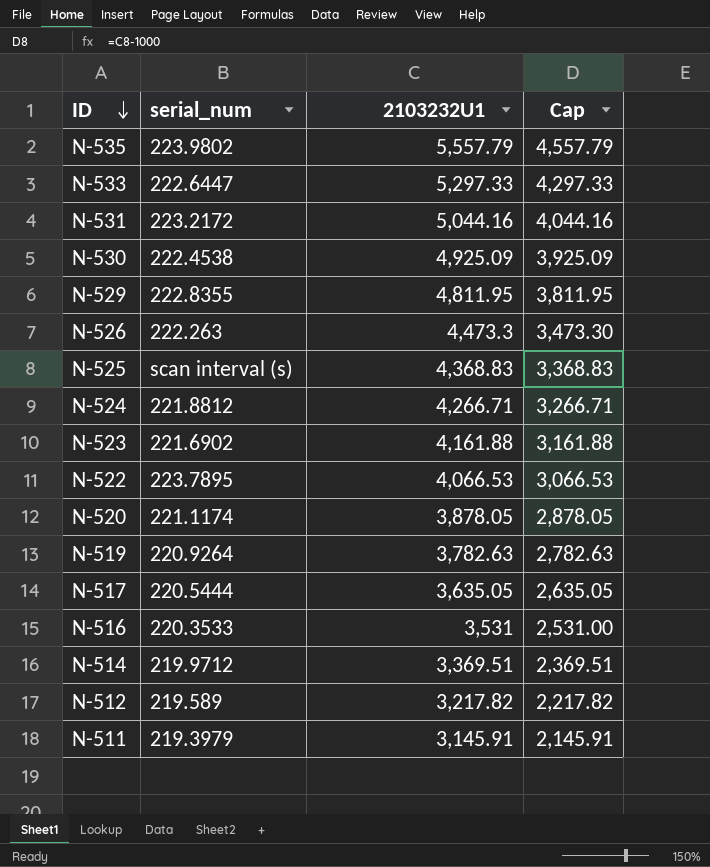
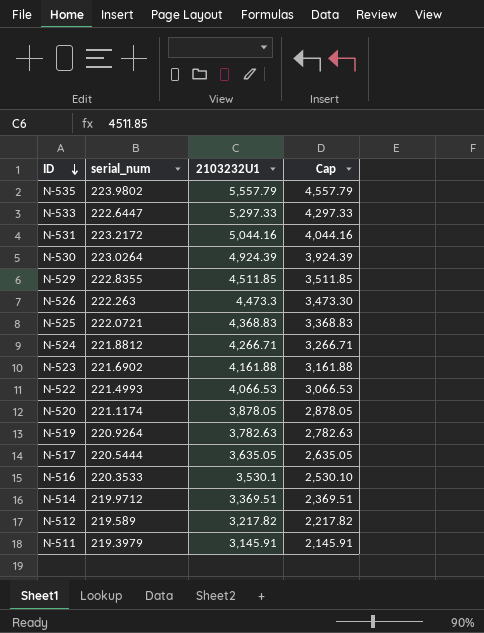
N-530 | serial_num: 222.4538 -> 223.0264
N-530 | 2103232U1: 4,925.09 -> 4,924.39
N-530 | Cap: 3,925.09 -> 3,924.39
N-529 | 2103232U1: 4,811.95 -> 4,511.85
N-529 | Cap: 3,811.95 -> 3,511.85
N-525 | serial_num: scan interval (s) -> 222.0721
N-522 | serial_num: 223.7895 -> 221.4993
N-516 | 2103232U1: 3,531 -> 3,530.1
N-516 | Cap: 2,531.00 -> 2,530.10

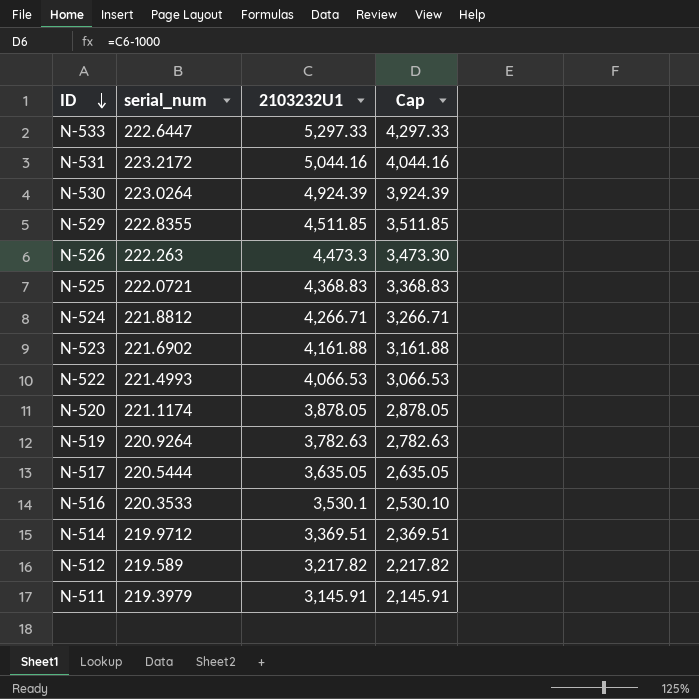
row N-535: 223.9802 | 5,557.79 | 4,557.79 -> none

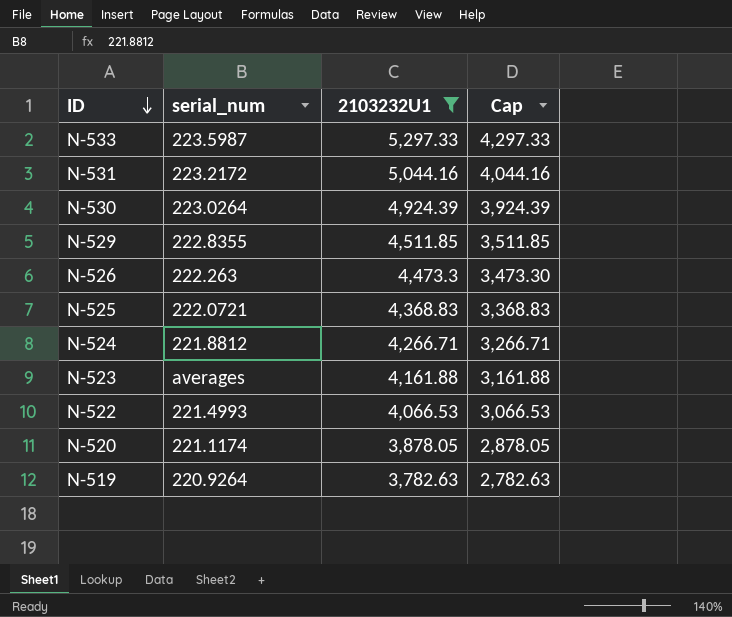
filter: none -> 2103232U1 >= 3,782.63
N-533 | serial_num: 222.6447 -> 223.5987
N-523 | serial_num: 221.6902 -> averages

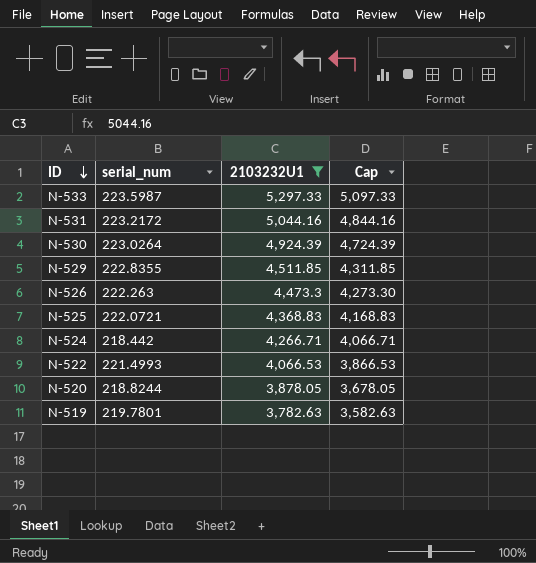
column Cap | formula: [2103232U1] - 1000 -> [2103232U1] - 200
row N-523: averages | 4,161.88 | 3,161.88 -> none
N-524 | serial_num: 221.8812 -> 218.442
N-520 | serial_num: 221.1174 -> 218.8244
N-519 | serial_num: 220.9264 -> 219.7801

